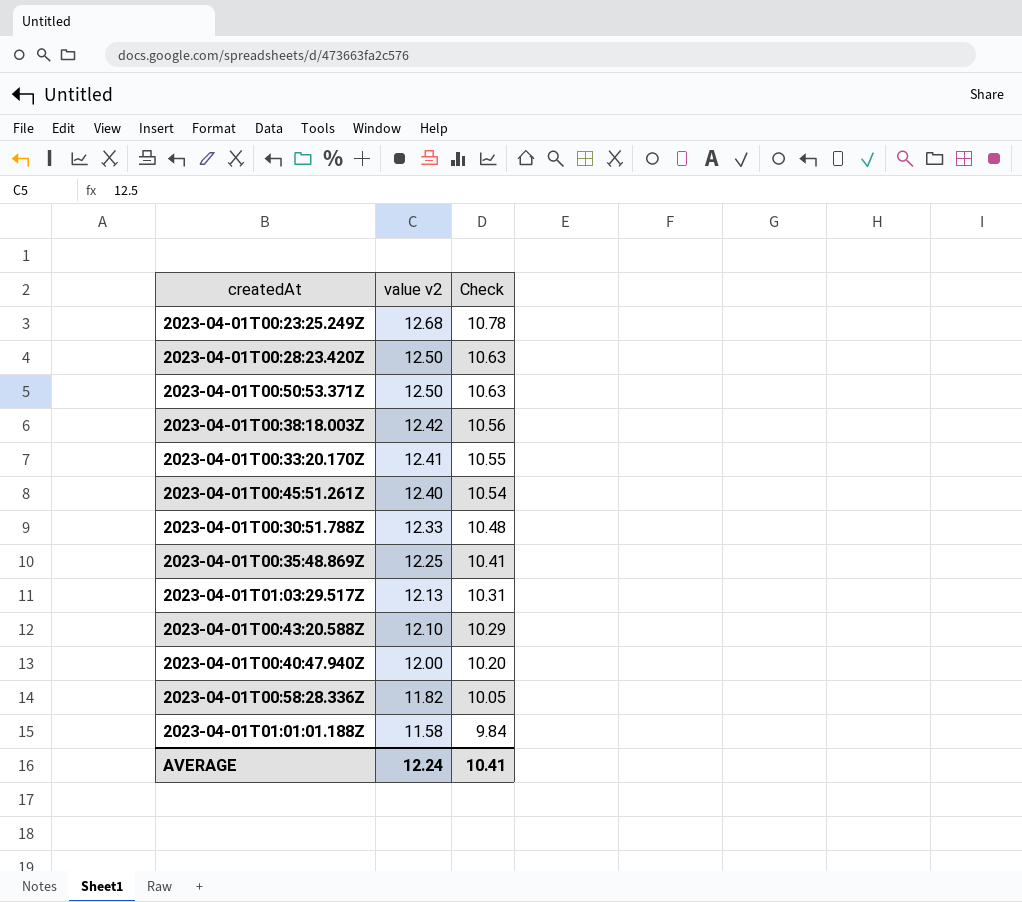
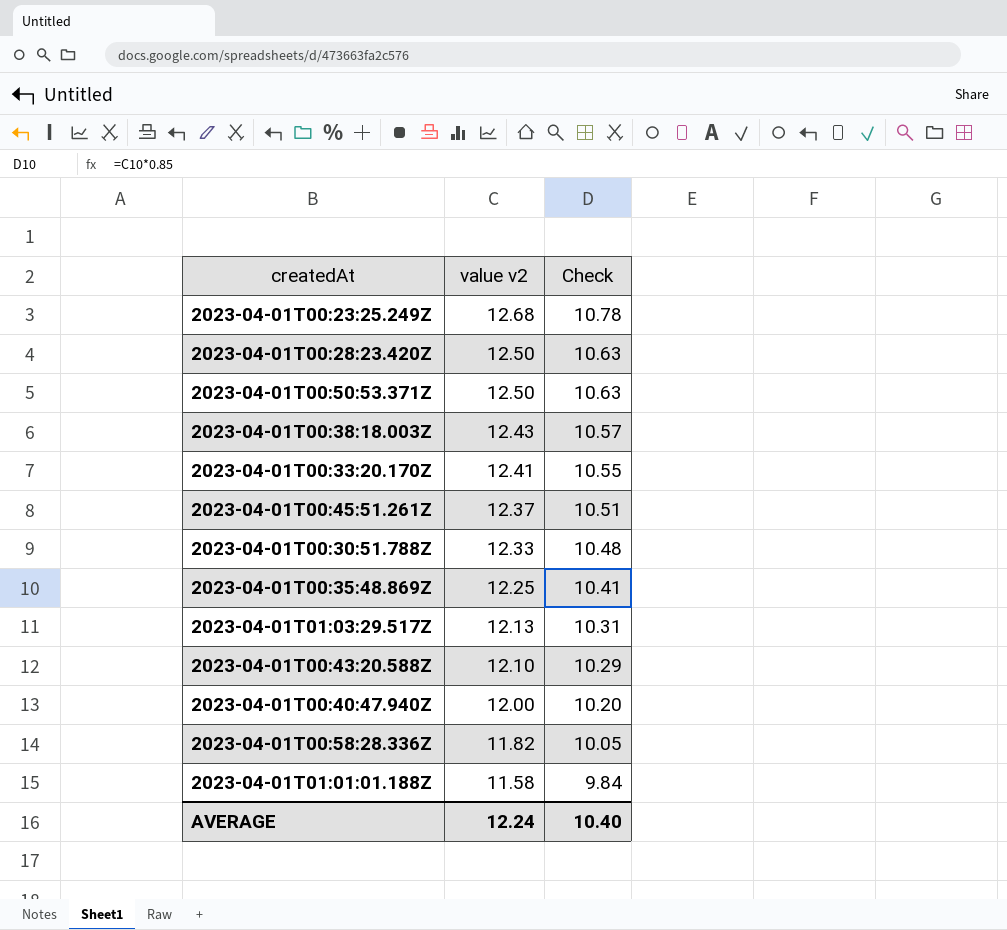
2023-04-01T00:38:18.003Z | value v2: 12.42 -> 12.43
2023-04-01T00:38:18.003Z | Check: 10.56 -> 10.57
2023-04-01T00:45:51.261Z | value v2: 12.40 -> 12.37
2023-04-01T00:45:51.261Z | Check: 10.54 -> 10.51
AVERAGE | Check: 10.41 -> 10.40

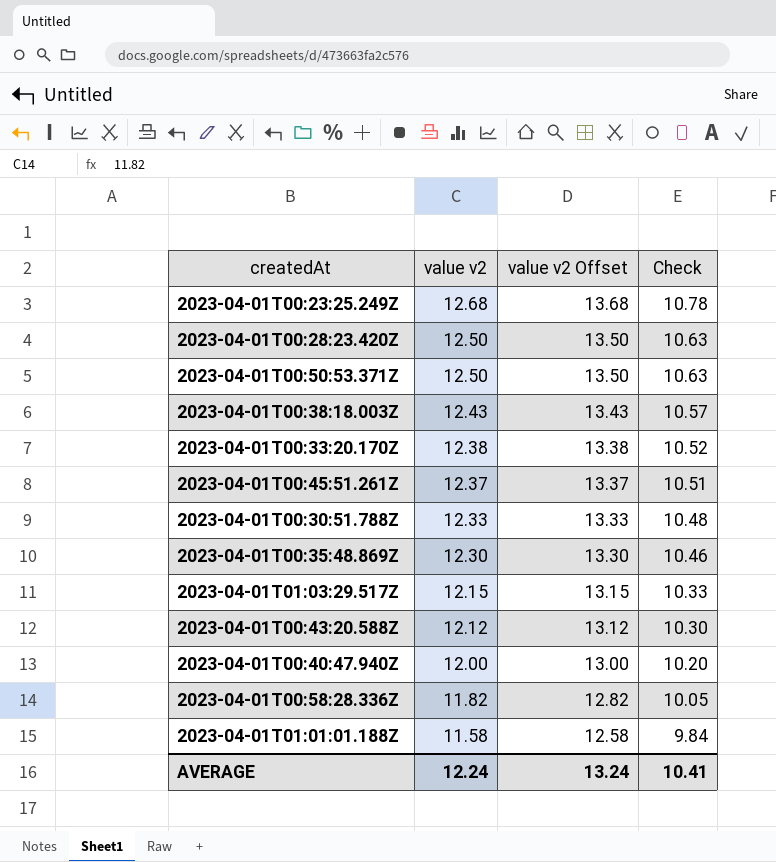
column value v2 Offset | formula: none -> [value v2] + 1
2023-04-01T00:33:20.170Z | value v2: 12.41 -> 12.38
2023-04-01T00:33:20.170Z | Check: 10.55 -> 10.52
2023-04-01T00:35:48.869Z | value v2: 12.25 -> 12.30
2023-04-01T00:35:48.869Z | Check: 10.41 -> 10.46
2023-04-01T01:03:29.517Z | value v2: 12.13 -> 12.15
2023-04-01T01:03:29.517Z | Check: 10.31 -> 10.33
2023-04-01T00:43:20.588Z | value v2: 12.10 -> 12.12
2023-04-01T00:43:20.588Z | Check: 10.29 -> 10.30
AVERAGE | Check: 10.40 -> 10.41

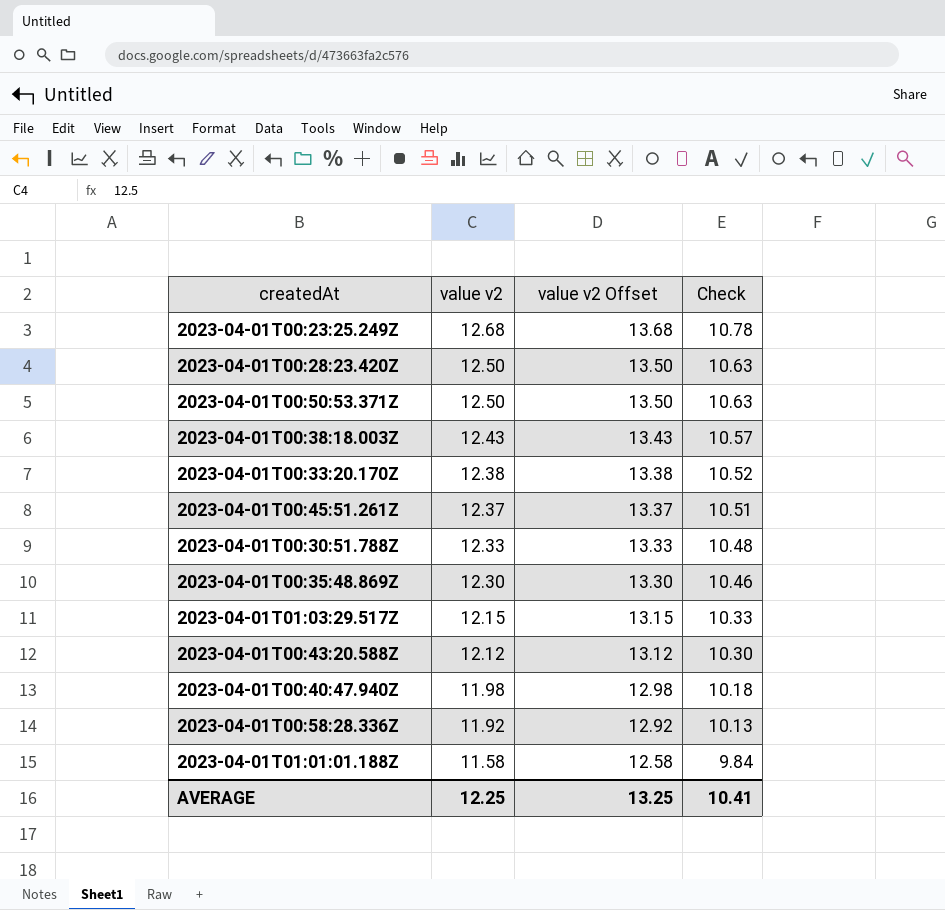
2023-04-01T00:40:47.940Z | value v2: 12.00 -> 11.98
2023-04-01T00:40:47.940Z | value v2 Offset: 13.00 -> 12.98
2023-04-01T00:40:47.940Z | Check: 10.20 -> 10.18
2023-04-01T00:58:28.336Z | value v2: 11.82 -> 11.92
2023-04-01T00:58:28.336Z | value v2 Offset: 12.82 -> 12.92
2023-04-01T00:58:28.336Z | Check: 10.05 -> 10.13
AVERAGE | value v2: 12.24 -> 12.25
AVERAGE | value v2 Offset: 13.24 -> 13.25

